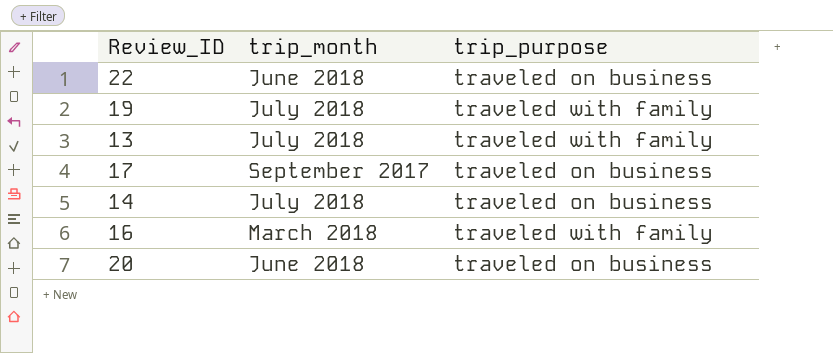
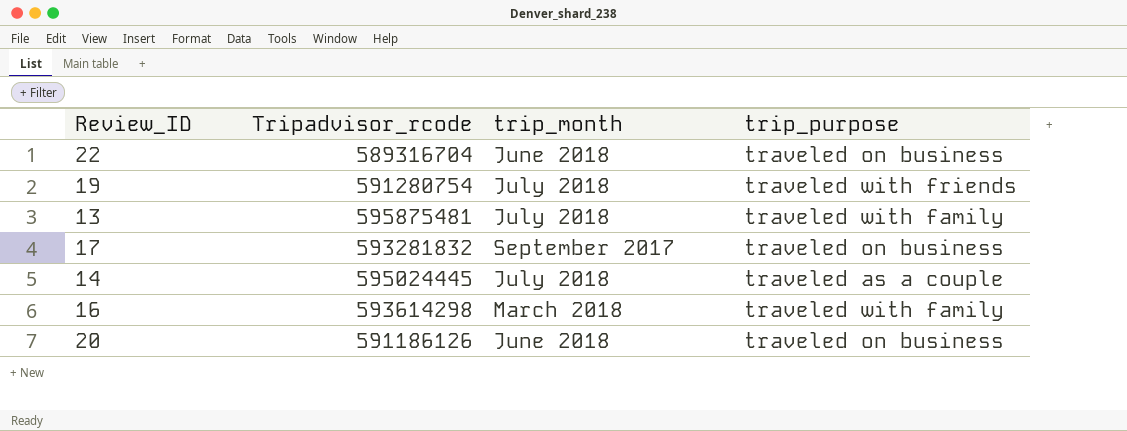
column Tripadvisor_rcode | position: none -> 2
19 | trip_purpose: traveled with family -> traveled with friends
14 | trip_purpose: traveled on business -> traveled as a couple

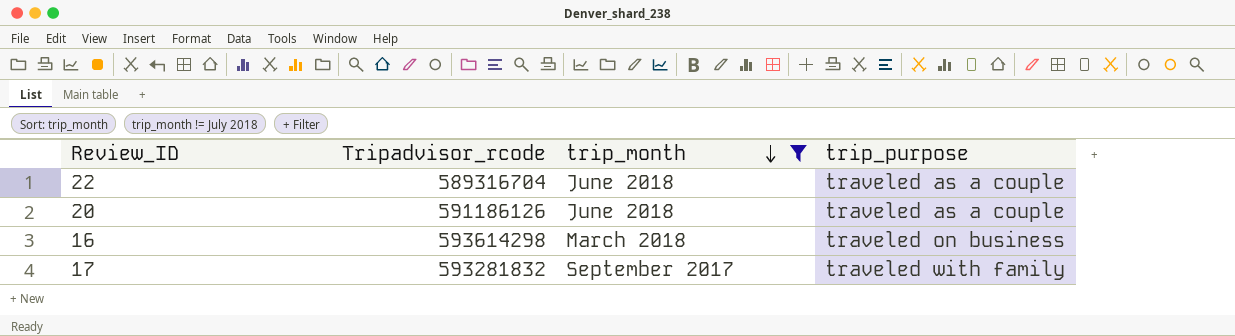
filter: none -> trip_month != July 2018
row order: none -> trip_month descending
22 | trip_purpose: traveled on business -> traveled as a couple
20 | trip_purpose: traveled on business -> traveled as a couple
16 | trip_purpose: traveled with family -> traveled on business
17 | trip_purpose: traveled on business -> traveled with family

